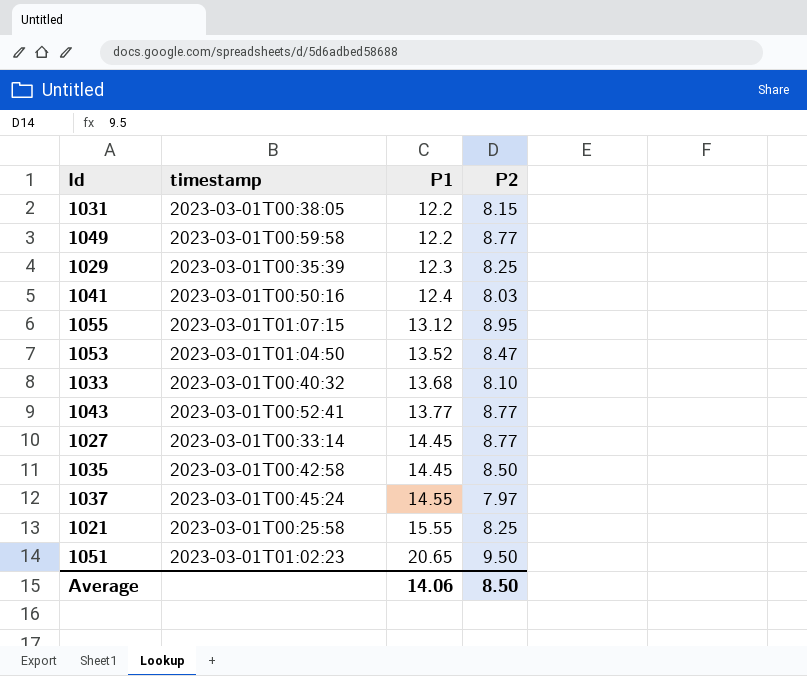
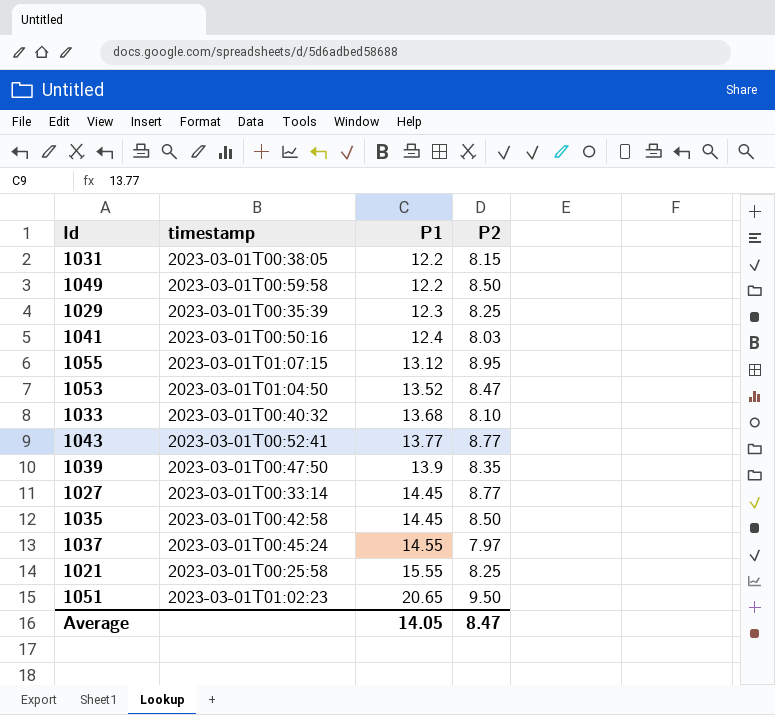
1049 | P2: 8.77 -> 8.50
row 1039: none -> 2023-03-01T00:47:50 | 13.9 | 8.35
Average | P1: 14.06 -> 14.05
Average | P2: 8.50 -> 8.47

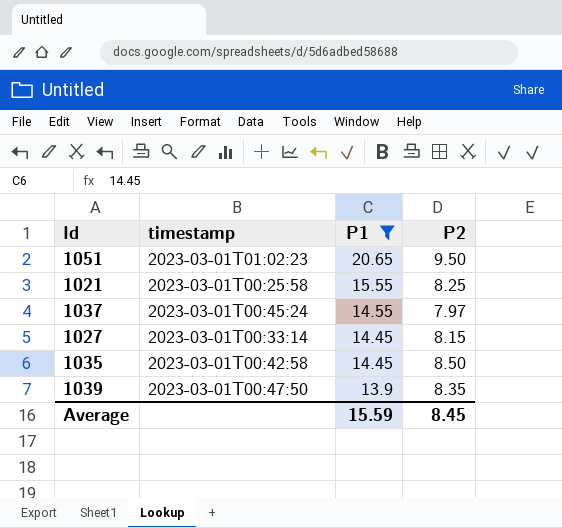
filter: none -> P1 >= 13.9
row order: P1 ascending -> P1 descending
1027 | P2: 8.77 -> 8.15
Average | P1: 14.05 -> 15.59
Average | P2: 8.47 -> 8.45

